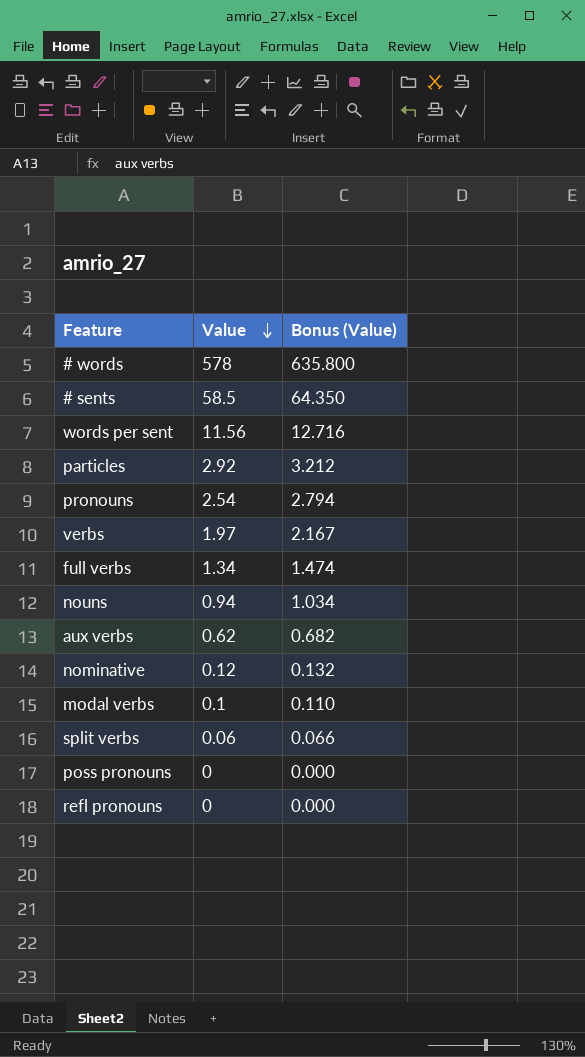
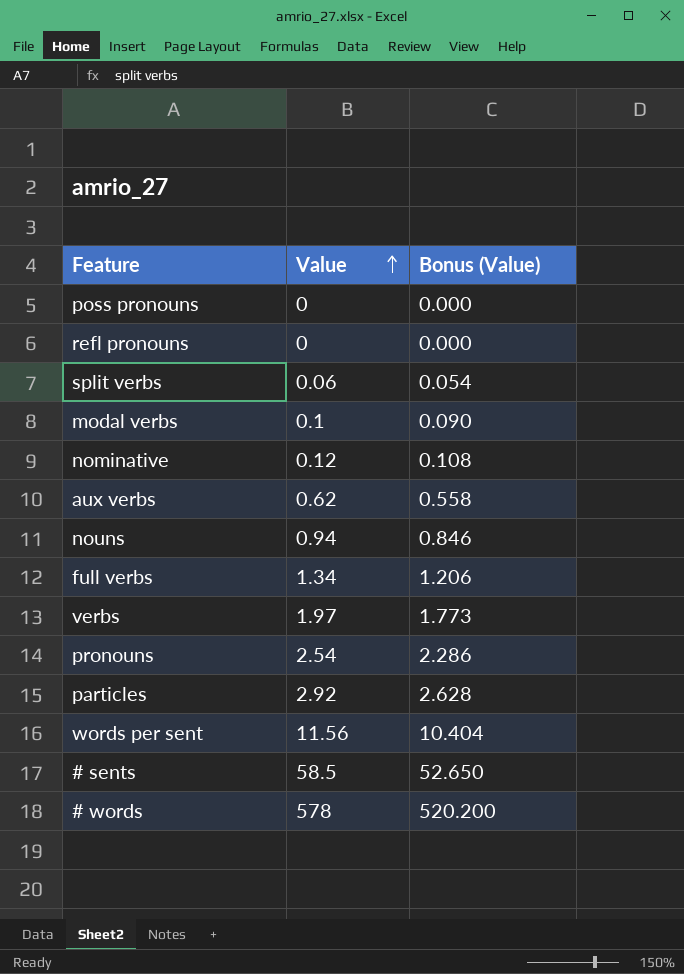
row order: Value descending -> Value ascending
column Bonus (Value) | formula: [Value] * 1.1 -> [Value] * 0.9

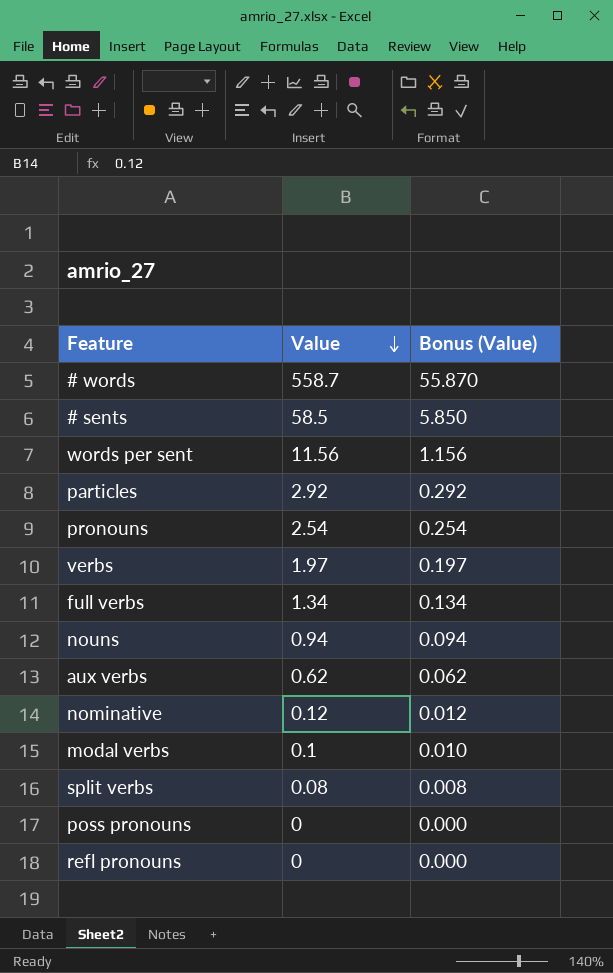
row order: Value ascending -> Value descending
column Bonus (Value) | formula: [Value] * 0.9 -> [Value] * 0.1
# words | Value: 578 -> 558.7
split verbs | Value: 0.06 -> 0.08

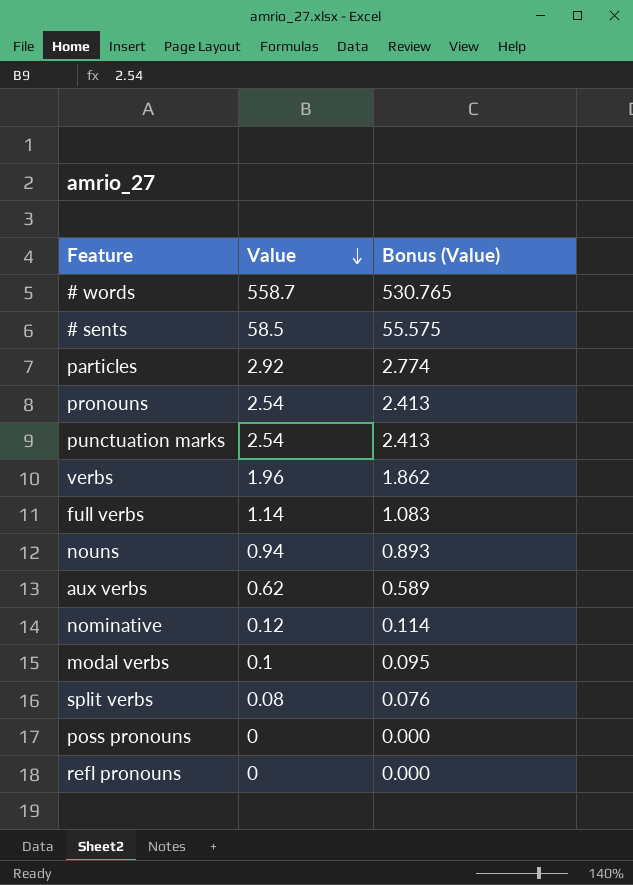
column Bonus (Value) | formula: [Value] * 0.1 -> [Value] * 0.95
row words per sent: 11.56 | 1.156 -> none
row punctuation marks: none -> 2.54 | 2.413
verbs | Value: 1.97 -> 1.96
full verbs | Value: 1.34 -> 1.14

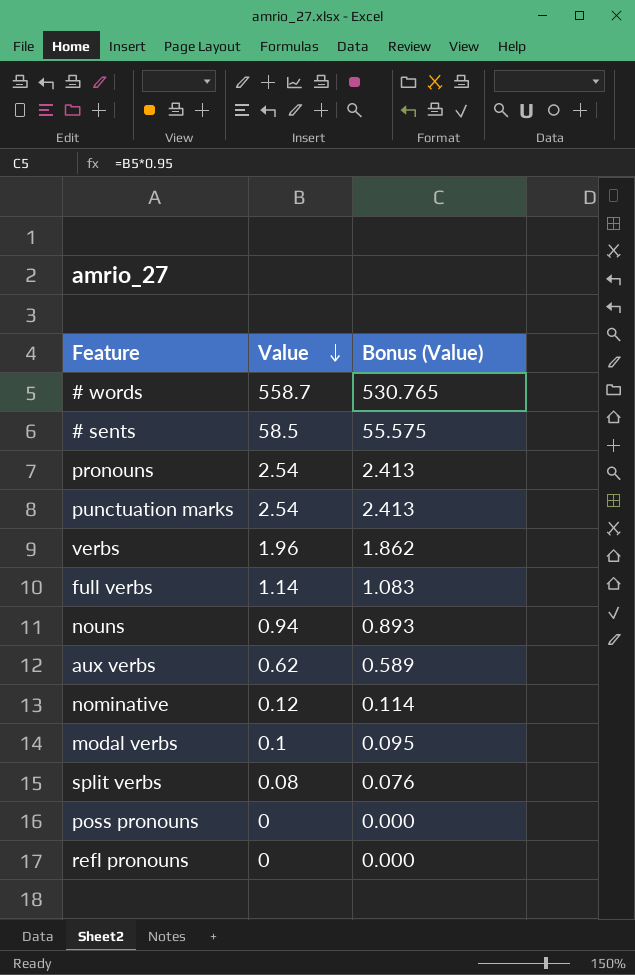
row particles: 2.92 | 2.774 -> none

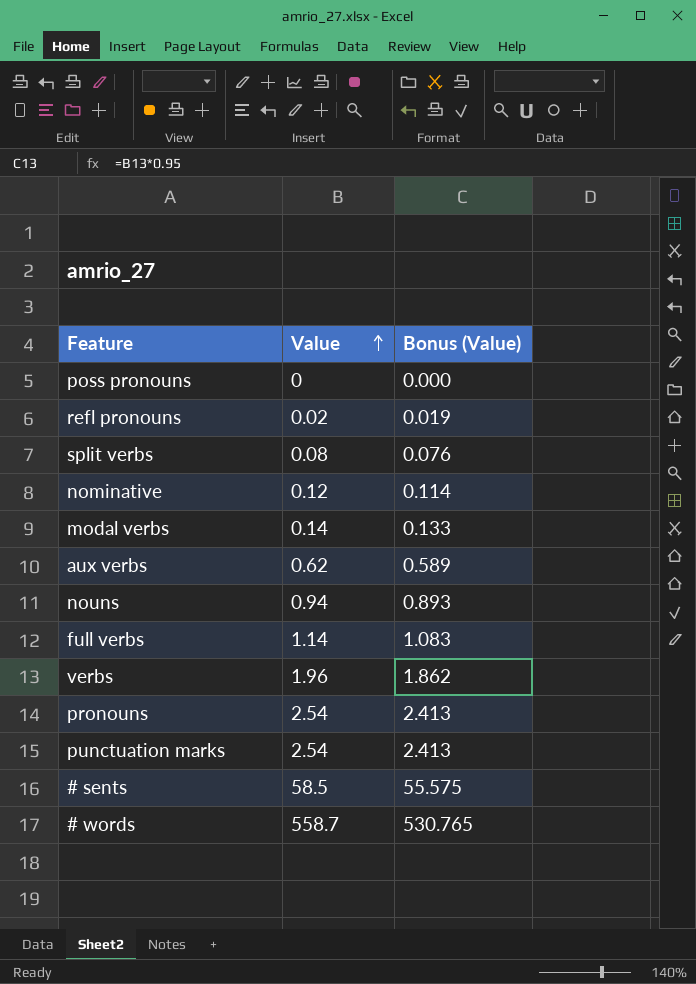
row order: Value descending -> Value ascending
refl pronouns | Value: 0 -> 0.02
refl pronouns | Bonus (Value): 0.000 -> 0.019
modal verbs | Value: 0.1 -> 0.14
modal verbs | Bonus (Value): 0.095 -> 0.133

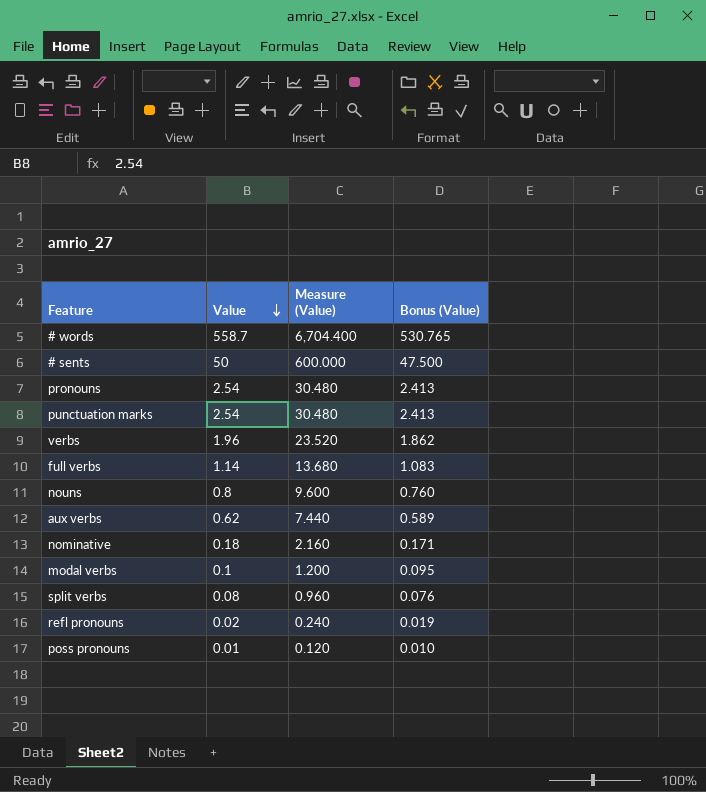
row order: Value ascending -> Value descending
column Measure (Value) | formula: none -> [Value] * 12
# sents | Value: 58.5 -> 50
# sents | Bonus (Value): 55.575 -> 47.500
nouns | Value: 0.94 -> 0.8
nouns | Bonus (Value): 0.893 -> 0.760
nominative | Value: 0.12 -> 0.18
nominative | Bonus (Value): 0.114 -> 0.171
modal verbs | Value: 0.14 -> 0.1
modal verbs | Bonus (Value): 0.133 -> 0.095
poss pronouns | Value: 0 -> 0.01
poss pronouns | Bonus (Value): 0.000 -> 0.010

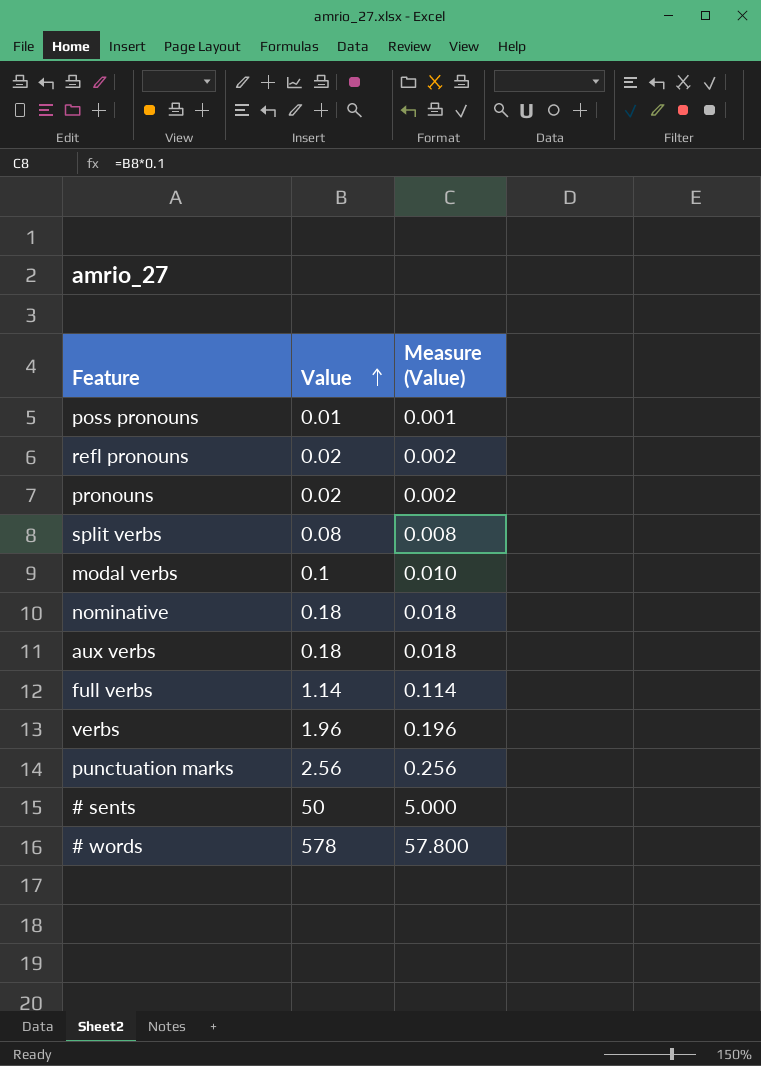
row order: Value descending -> Value ascending
column Bonus (Value) | formula: [Value] * 0.95 -> none
column Measure (Value) | formula: [Value] * 12 -> [Value] * 0.1
row nouns: 0.8 | 9.600 | 0.760 -> none
pronouns | Value: 2.54 -> 0.02
aux verbs | Value: 0.62 -> 0.18
punctuation marks | Value: 2.54 -> 2.56
# words | Value: 558.7 -> 578

